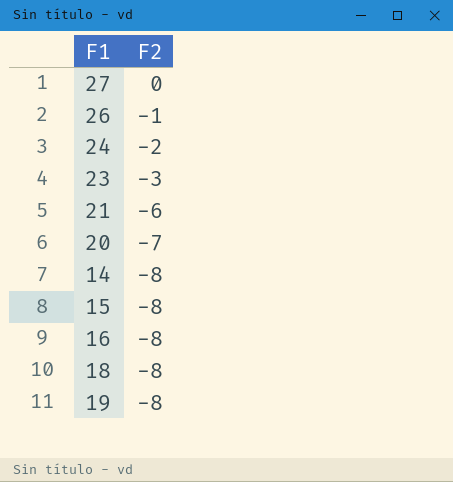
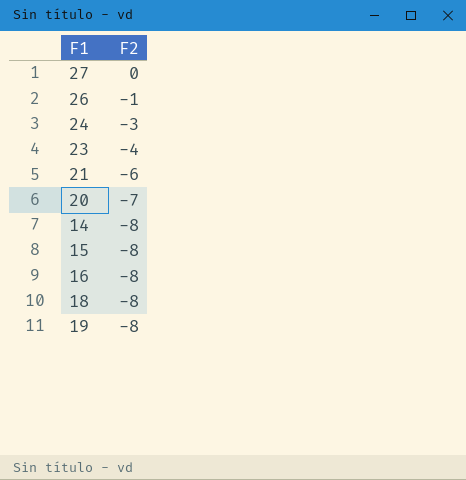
24 | F2: -2 -> -3
23 | F2: -3 -> -4

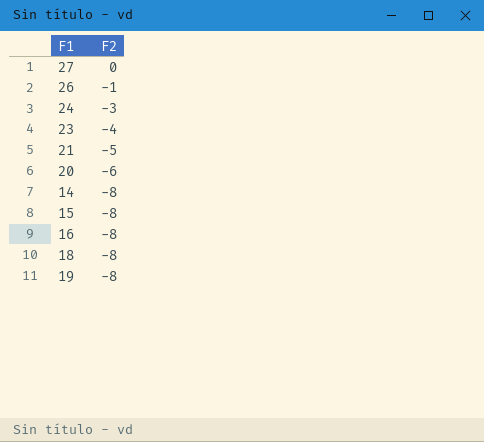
21 | F2: -6 -> -5
20 | F2: -7 -> -6

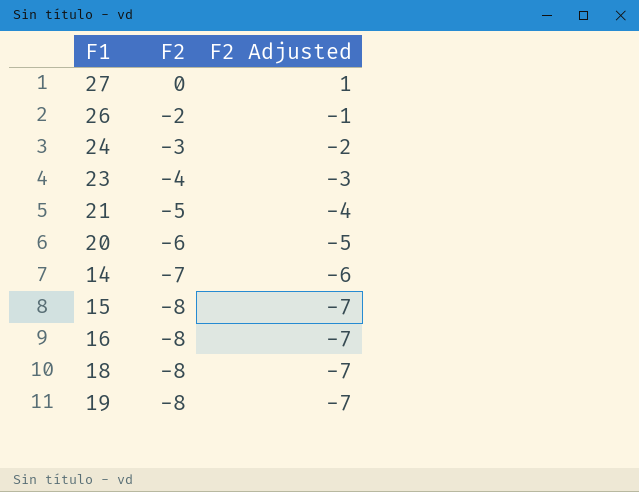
column F2 Adjusted | formula: none -> [F2] + 1
26 | F2: -1 -> -2
14 | F2: -8 -> -7

